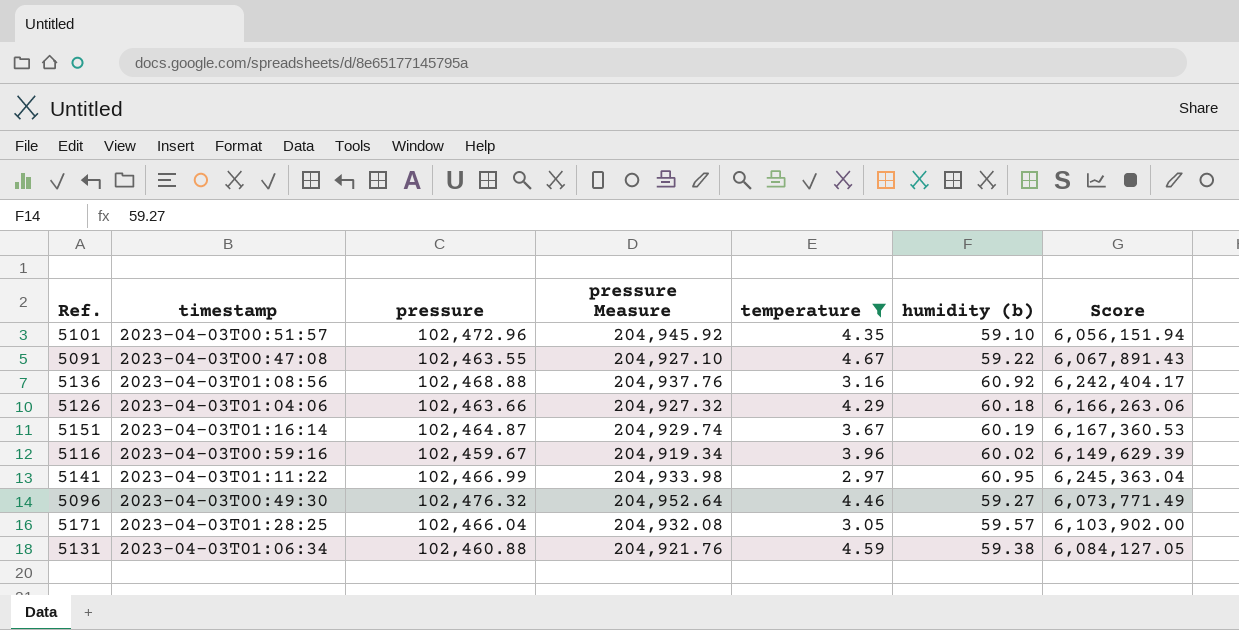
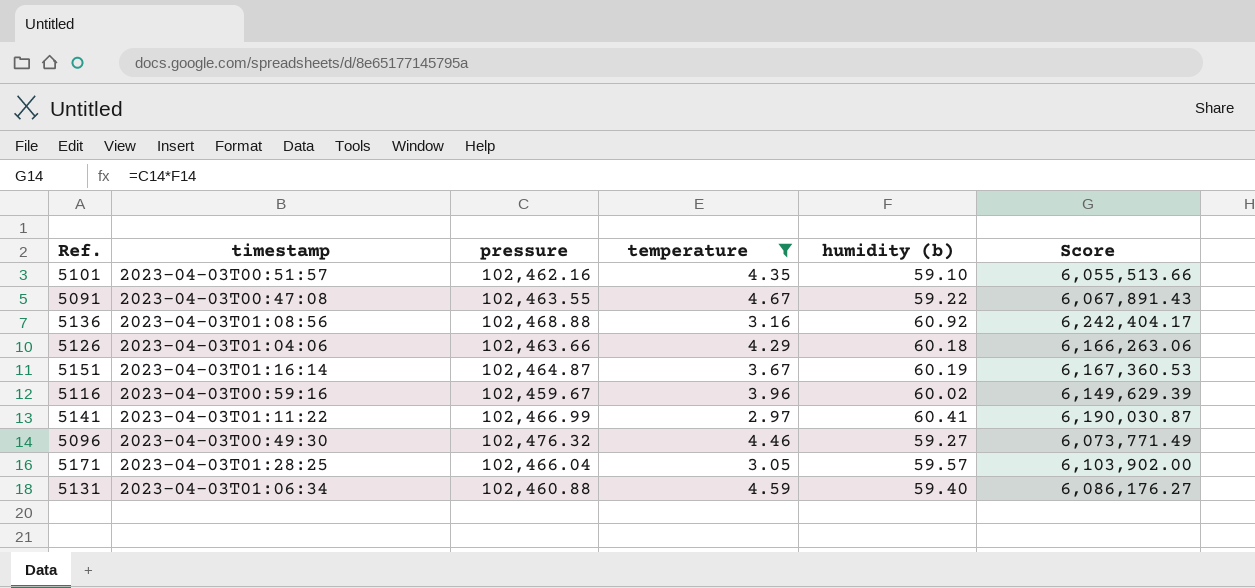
column pressure Measure | formula: [pressure] * 2 -> none
5101 | pressure: 102,472.96 -> 102,462.16
5101 | Score: 6,056,151.94 -> 6,055,513.66
5141 | humidity (b): 60.95 -> 60.41
5141 | Score: 6,245,363.04 -> 6,190,030.87
5131 | humidity (b): 59.38 -> 59.40
5131 | Score: 6,084,127.05 -> 6,086,176.27

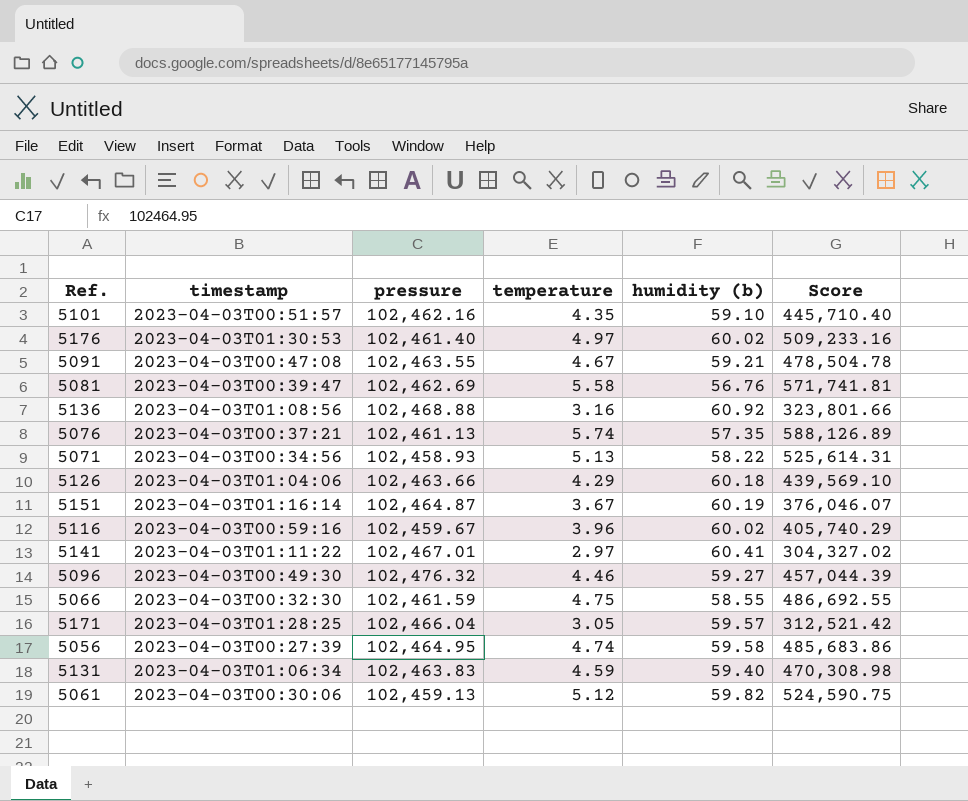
filter: temperature <= 4.67 -> none
column Score | formula: [pressure] * [humidity (b)] -> [pressure] * [temperature]
5091 | humidity (b): 59.22 -> 59.21
5141 | pressure: 102,466.99 -> 102,467.01
5131 | pressure: 102,460.88 -> 102,463.83

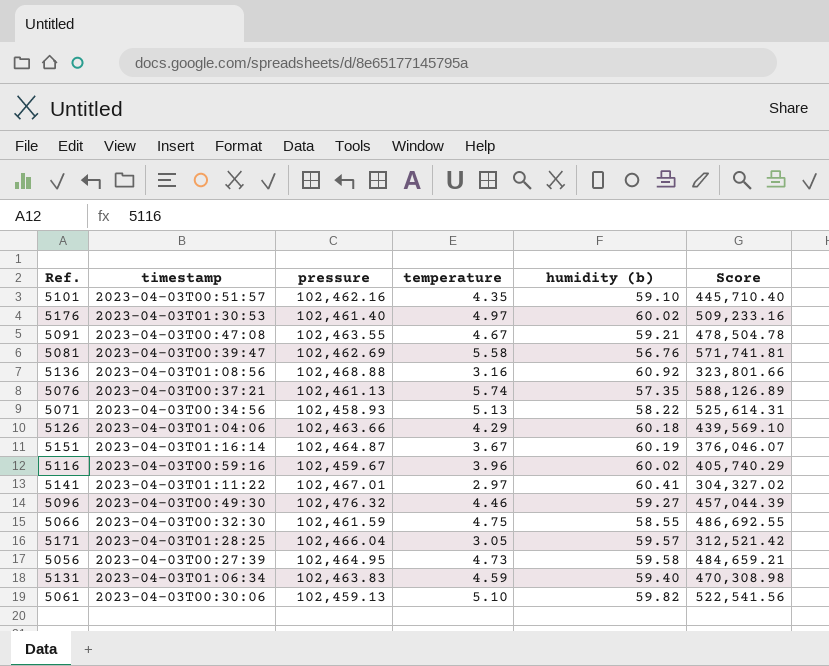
5056 | temperature: 4.74 -> 4.73
5056 | Score: 485,683.86 -> 484,659.21
5061 | temperature: 5.12 -> 5.10
5061 | Score: 524,590.75 -> 522,541.56

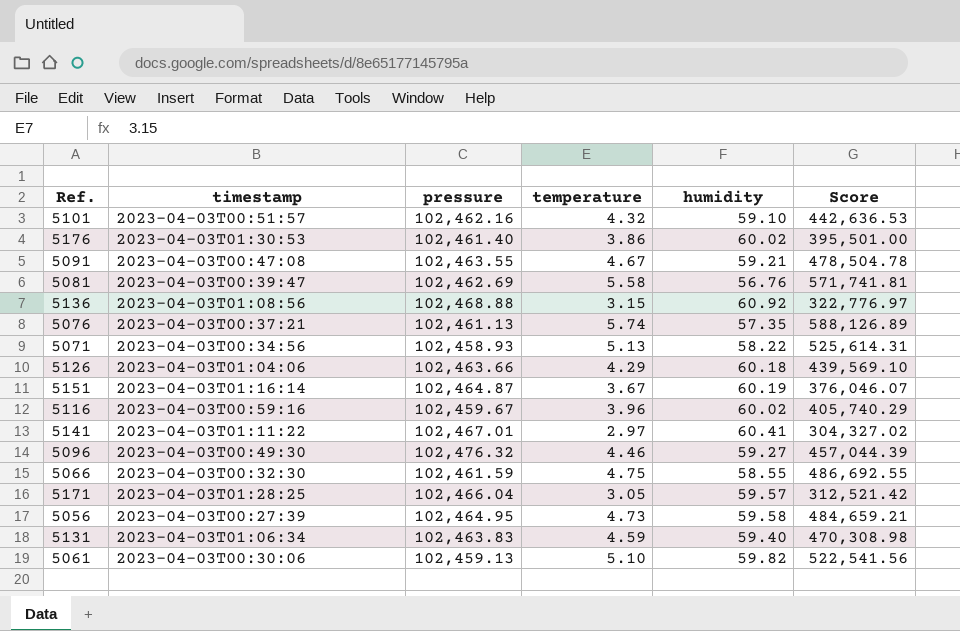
column name: humidity (b) -> humidity
5101 | temperature: 4.35 -> 4.32
5101 | Score: 445,710.40 -> 442,636.53
5176 | temperature: 4.97 -> 3.86
5176 | Score: 509,233.16 -> 395,501.00
5136 | temperature: 3.16 -> 3.15
5136 | Score: 323,801.66 -> 322,776.97

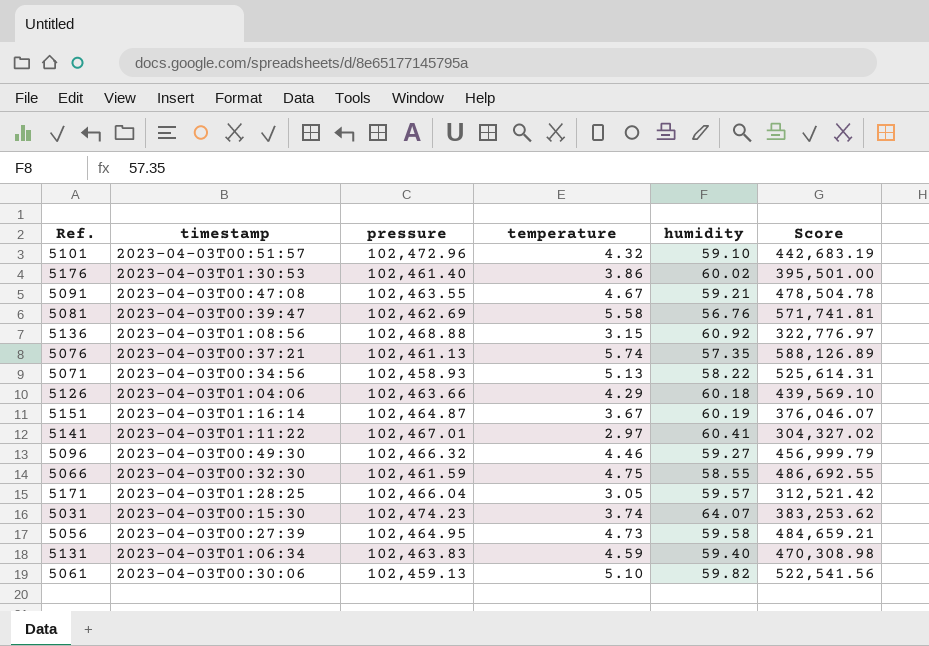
row 5116: 2023-04-03T00:59:16 | 102,459.67 | 3.96 | 60.02 | 405,740.29 -> none
5101 | pressure: 102,462.16 -> 102,472.96
5101 | Score: 442,636.53 -> 442,683.19
5096 | pressure: 102,476.32 -> 102,466.32
5096 | Score: 457,044.39 -> 456,999.79
row 5031: none -> 2023-04-03T00:15:30 | 102,474.23 | 3.74 | 64.07 | 383,253.62

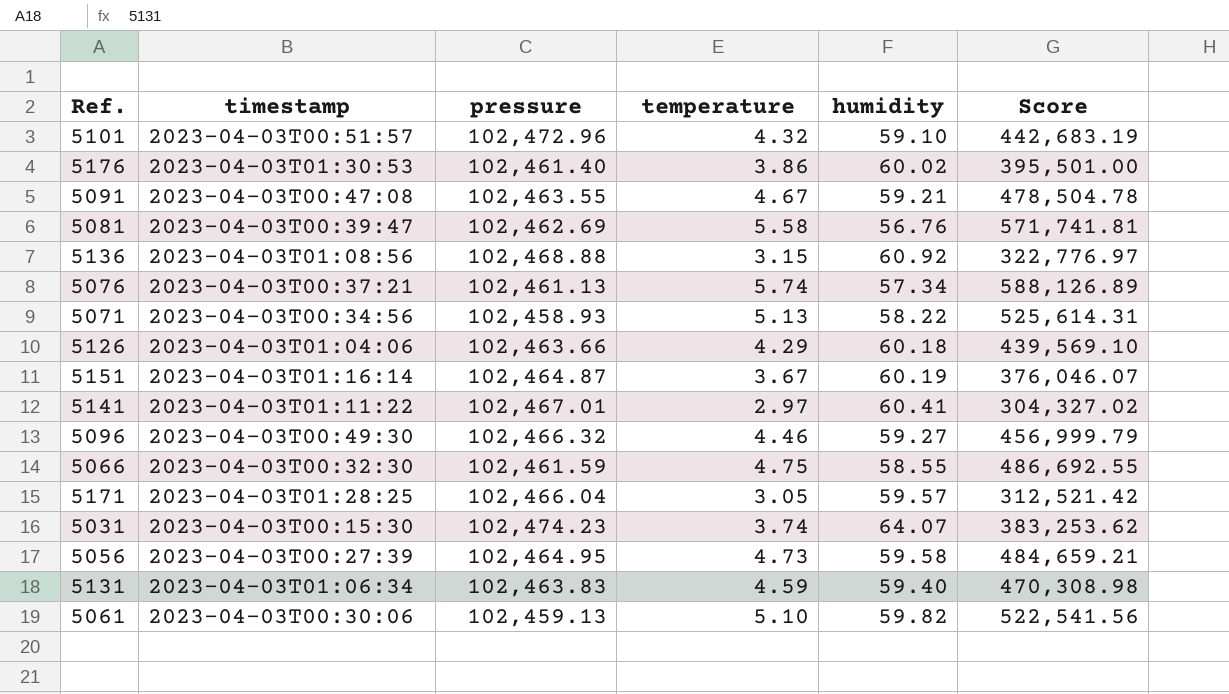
5076 | humidity: 57.35 -> 57.34

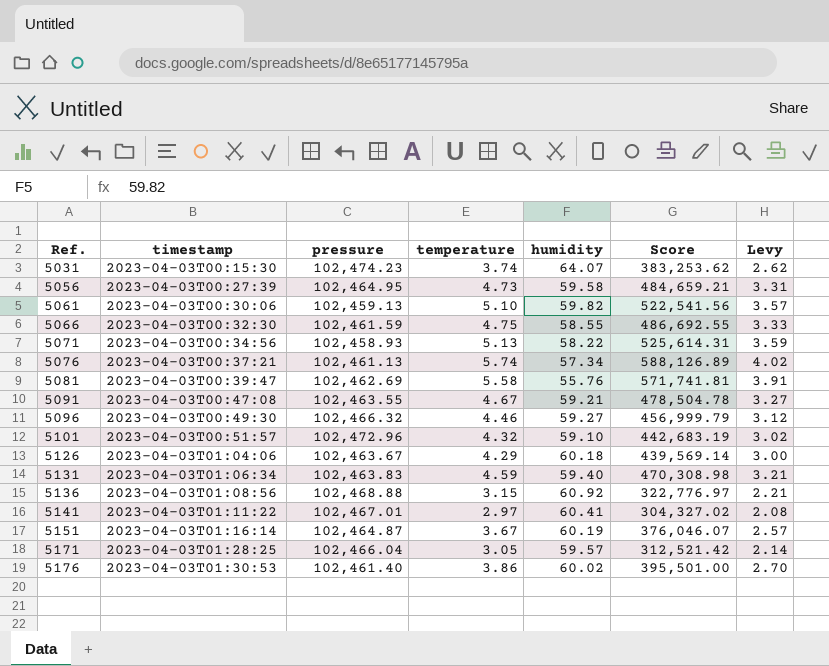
row order: none -> Ref. ascending
column Levy | formula: none -> [temperature] * 0.7
5081 | humidity: 56.76 -> 55.76
5126 | pressure: 102,463.66 -> 102,463.67
5126 | Score: 439,569.10 -> 439,569.14

